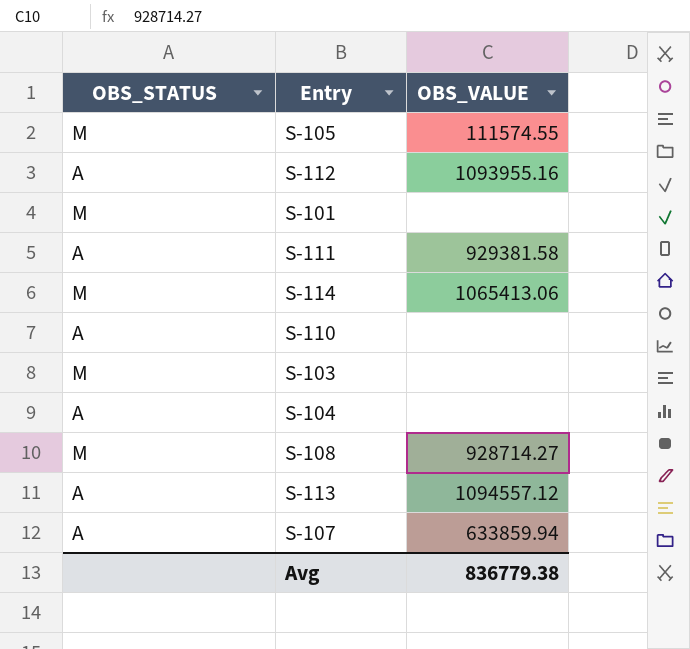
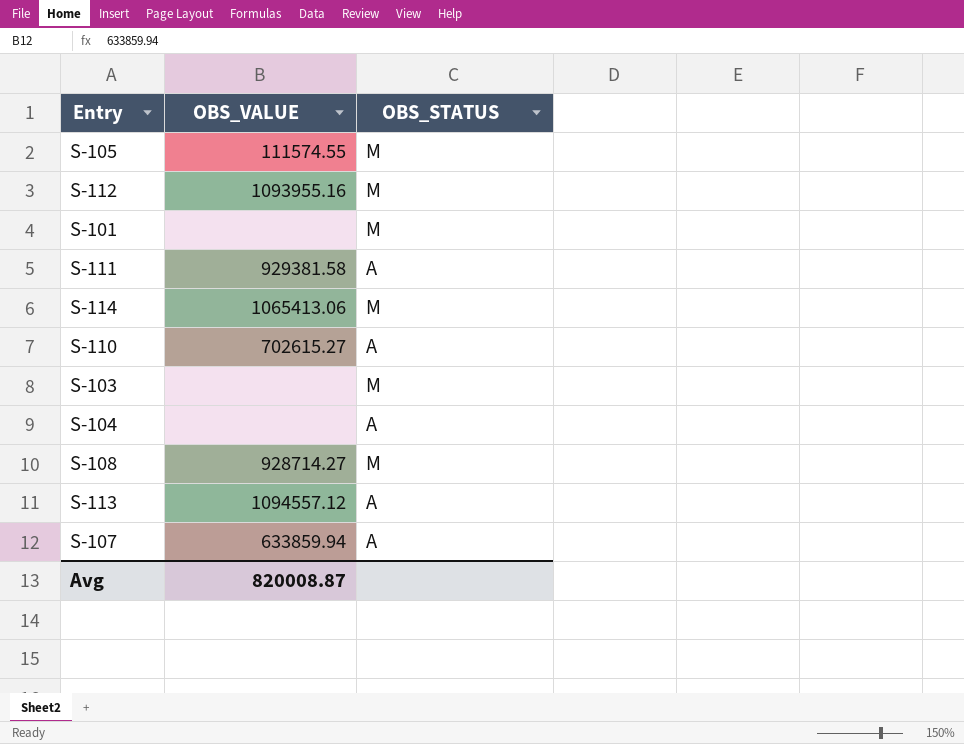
column OBS_STATUS | position: 1 -> 3
S-112 | OBS_STATUS: A -> M
S-110 | OBS_VALUE: none -> 702615.27
Avg | OBS_VALUE: 836779.38 -> 820008.87

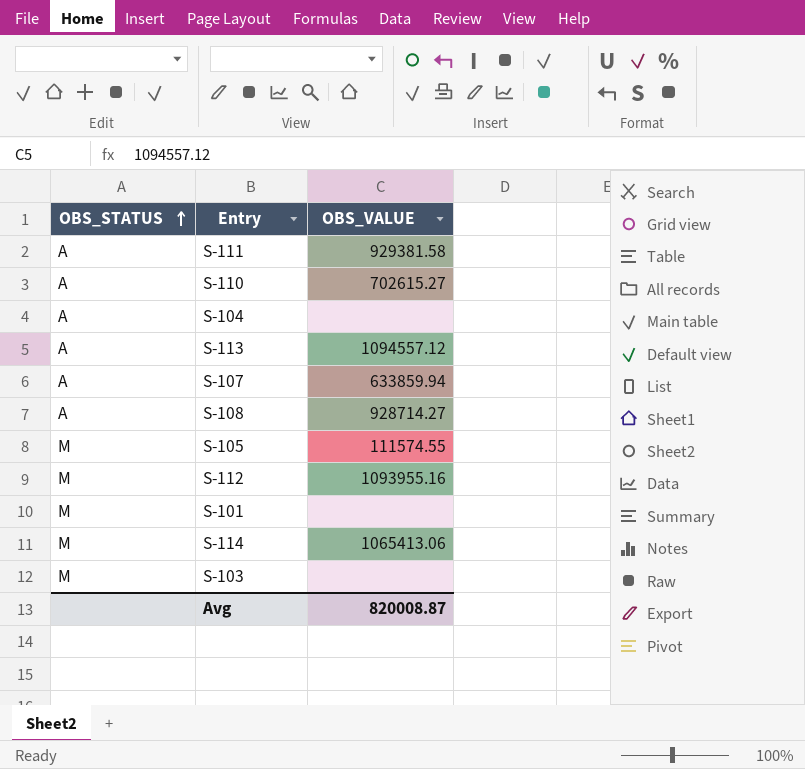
row order: none -> OBS_STATUS ascending
column OBS_STATUS | position: 3 -> 1
S-108 | OBS_STATUS: M -> A

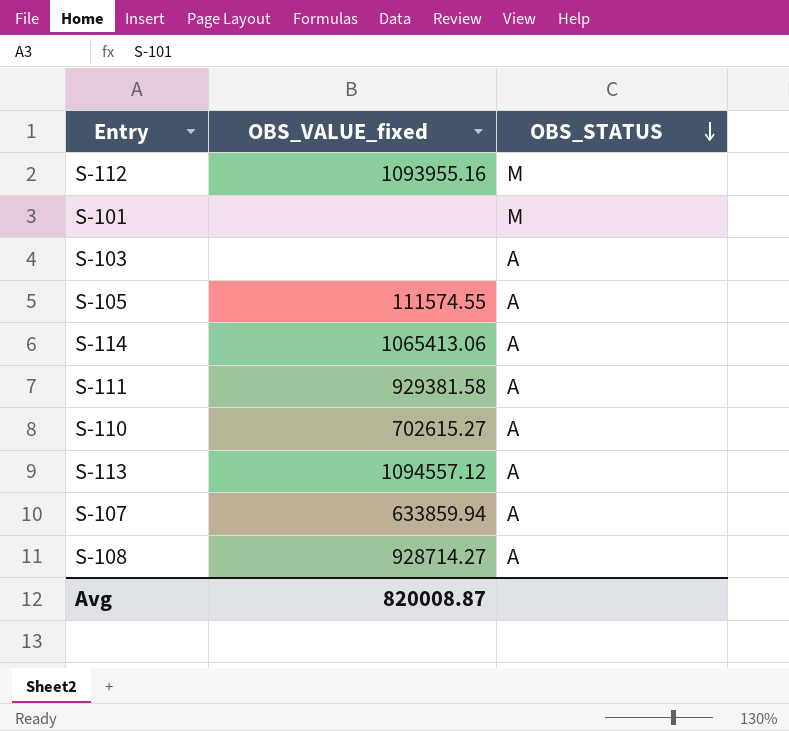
row order: OBS_STATUS ascending -> OBS_STATUS descending
column name: OBS_VALUE -> OBS_VALUE_fixed
column OBS_STATUS | position: 1 -> 3
row S-104: A | none -> none
S-103 | OBS_STATUS: M -> A
S-105 | OBS_STATUS: M -> A
S-114 | OBS_STATUS: M -> A

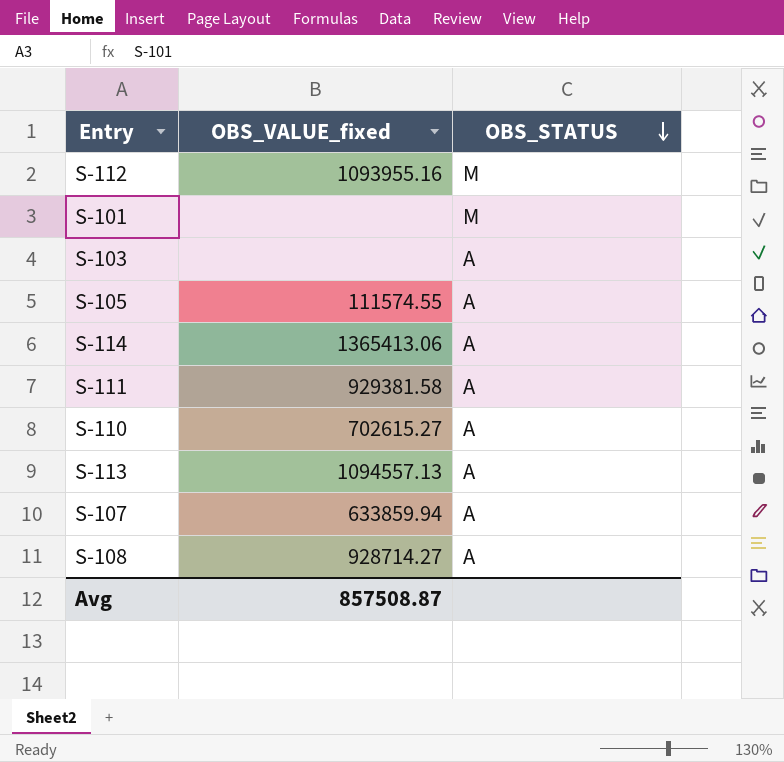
S-114 | OBS_VALUE_fixed: 1065413.06 -> 1365413.06
S-113 | OBS_VALUE_fixed: 1094557.12 -> 1094557.13
Avg | OBS_VALUE_fixed: 820008.87 -> 857508.87

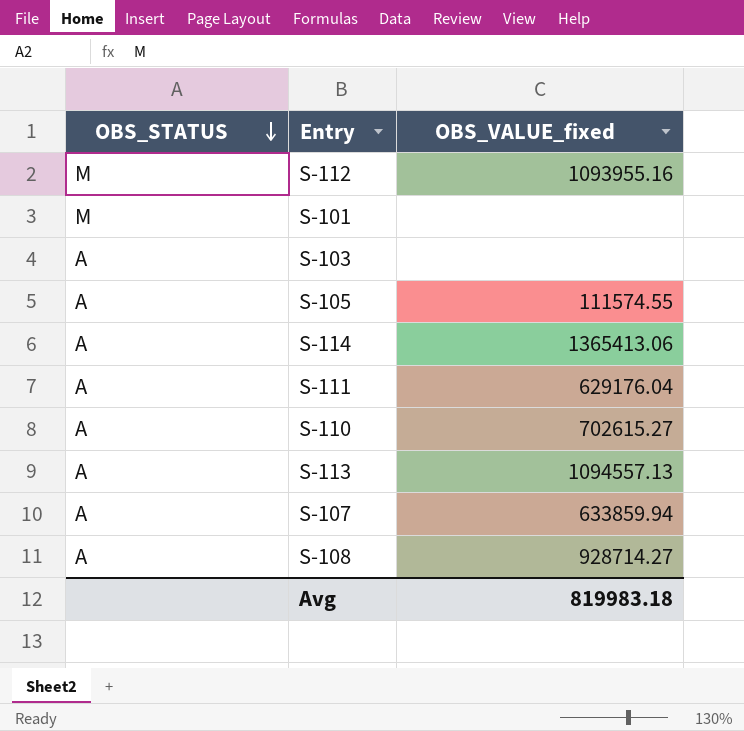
column OBS_STATUS | position: 3 -> 1
S-111 | OBS_VALUE_fixed: 929381.58 -> 629176.04
Avg | OBS_VALUE_fixed: 857508.87 -> 819983.18

